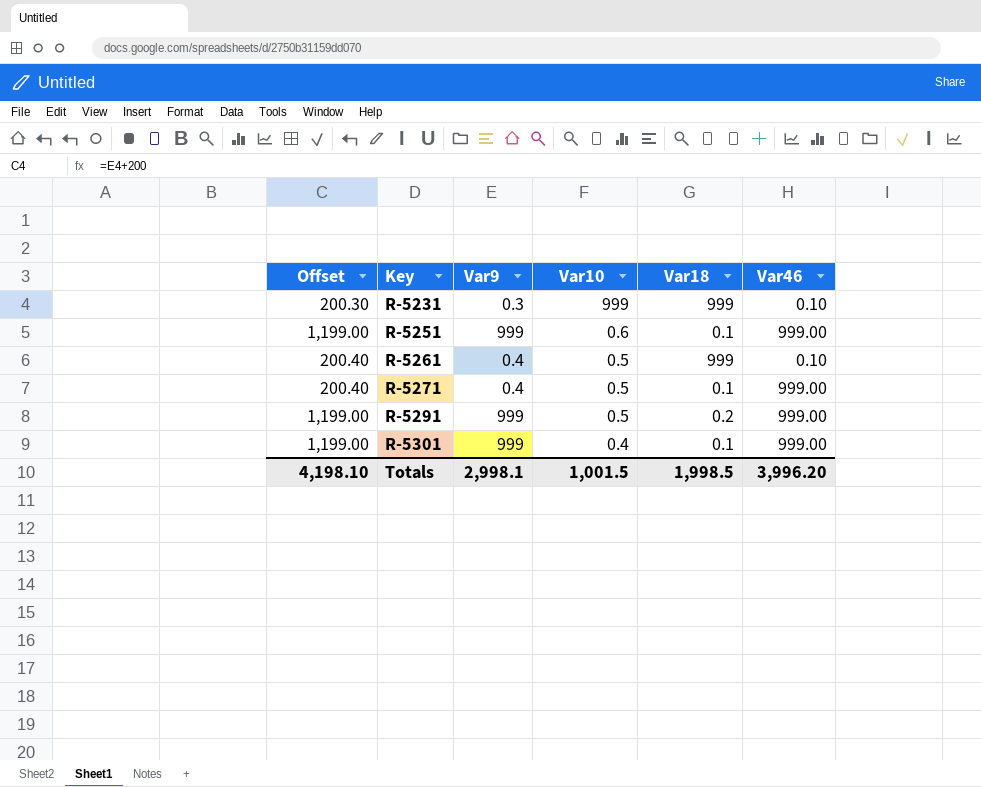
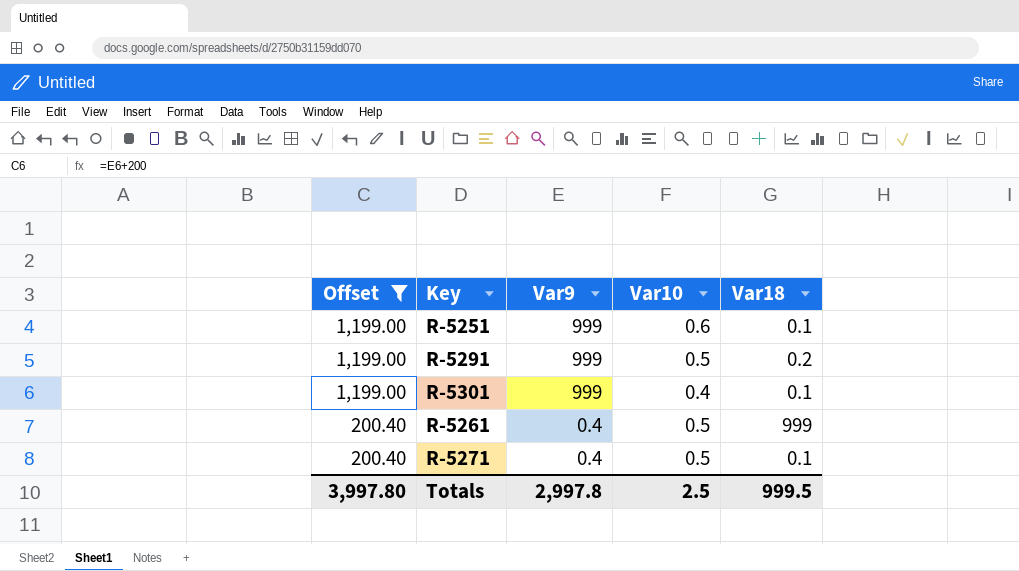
filter: none -> Offset != 200.30
row order: Key ascending -> Offset descending
column Var46 | position: 6 -> none
Totals | Offset: 4,198.10 -> 3,997.80
Totals | Var9: 2,998.1 -> 2,997.8
Totals | Var10: 1,001.5 -> 2.5
Totals | Var18: 1,998.5 -> 999.5

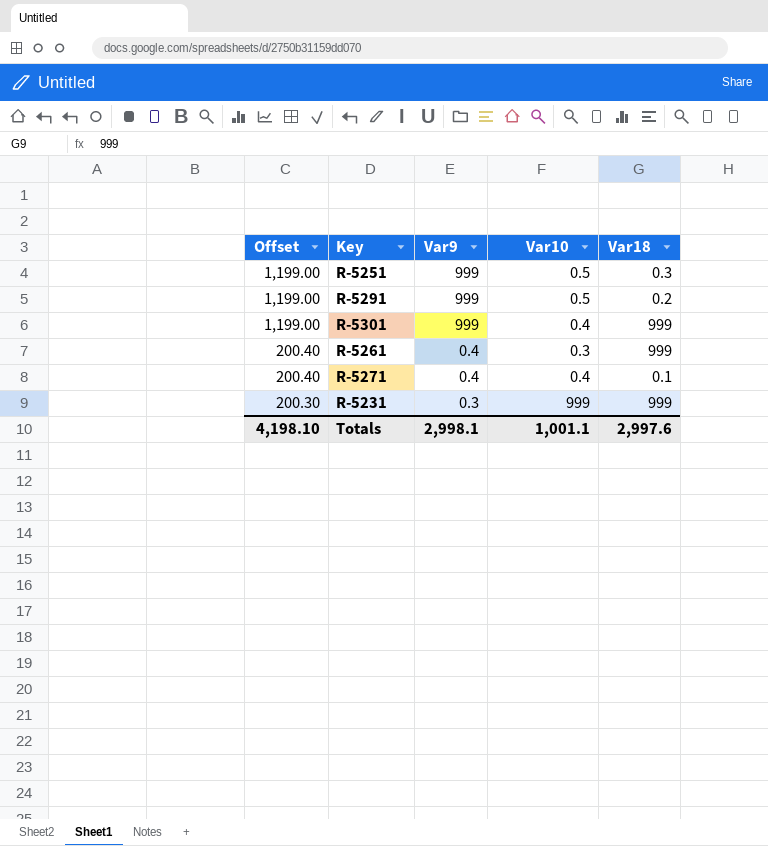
filter: Offset != 200.30 -> none
R-5251 | Var10: 0.6 -> 0.5
R-5251 | Var18: 0.1 -> 0.3
R-5301 | Var18: 0.1 -> 999
R-5261 | Var10: 0.5 -> 0.3
R-5271 | Var10: 0.5 -> 0.4
Totals | Offset: 3,997.80 -> 4,198.10
Totals | Var9: 2,997.8 -> 2,998.1
Totals | Var10: 2.5 -> 1,001.1
Totals | Var18: 999.5 -> 2,997.6

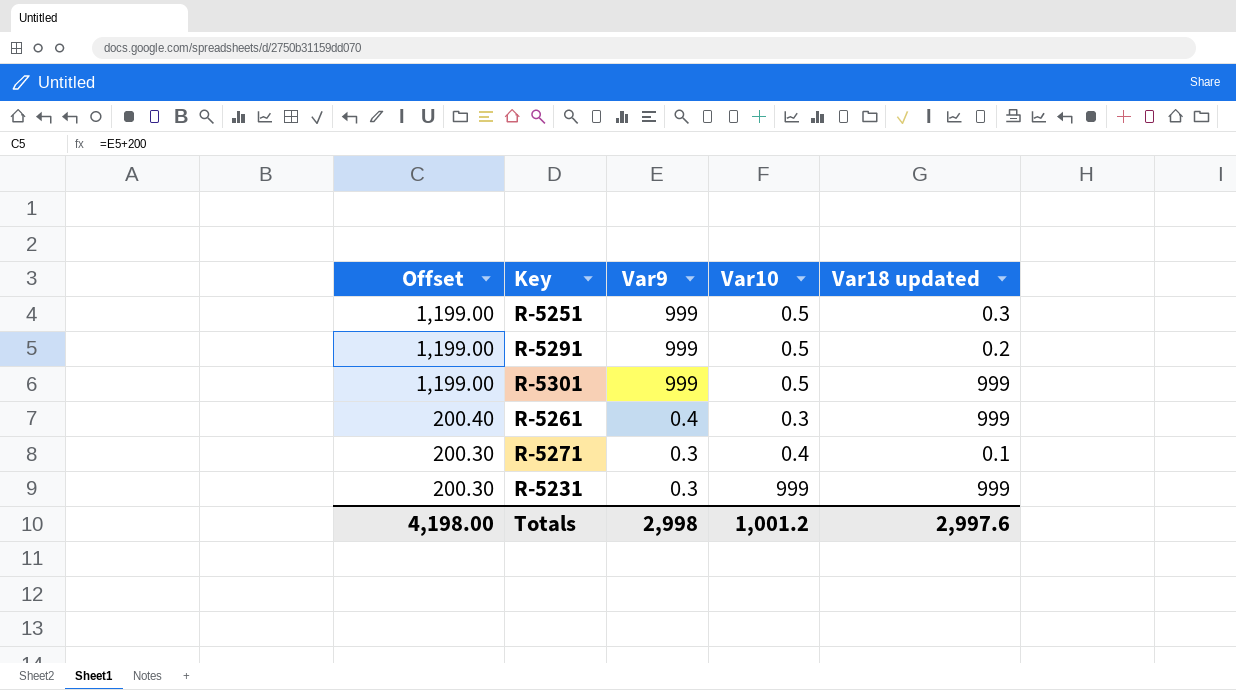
column name: Var18 -> Var18 updated
R-5301 | Var10: 0.4 -> 0.5
R-5271 | Offset: 200.40 -> 200.30
R-5271 | Var9: 0.4 -> 0.3
Totals | Offset: 4,198.10 -> 4,198.00
Totals | Var9: 2,998.1 -> 2,998
Totals | Var10: 1,001.1 -> 1,001.2

